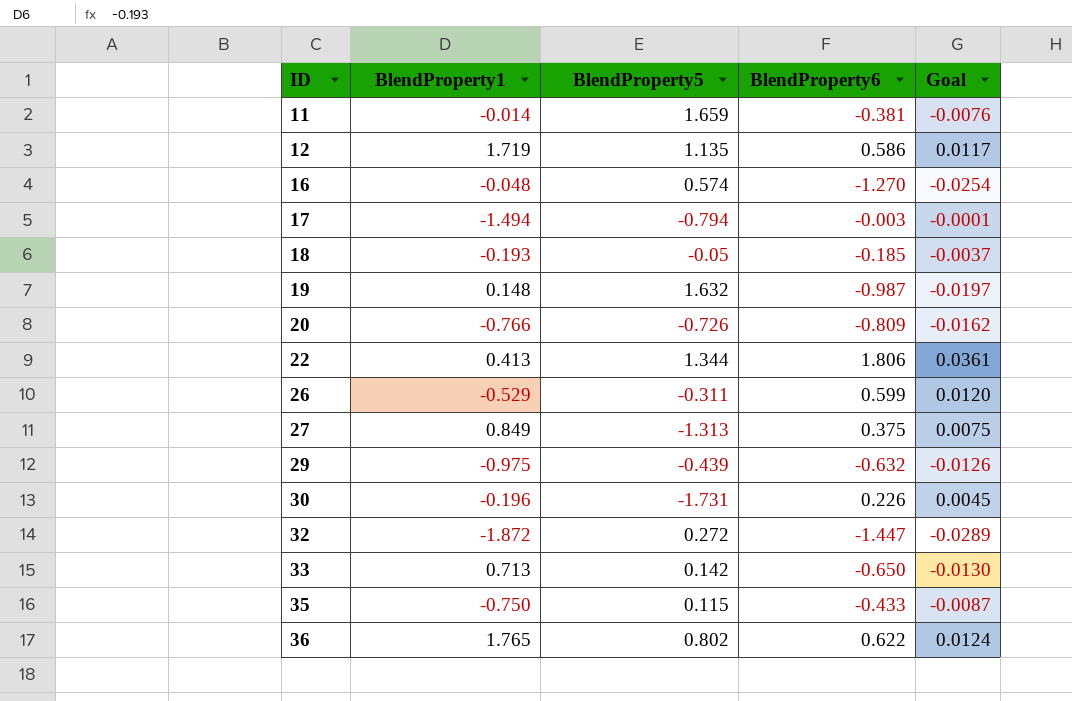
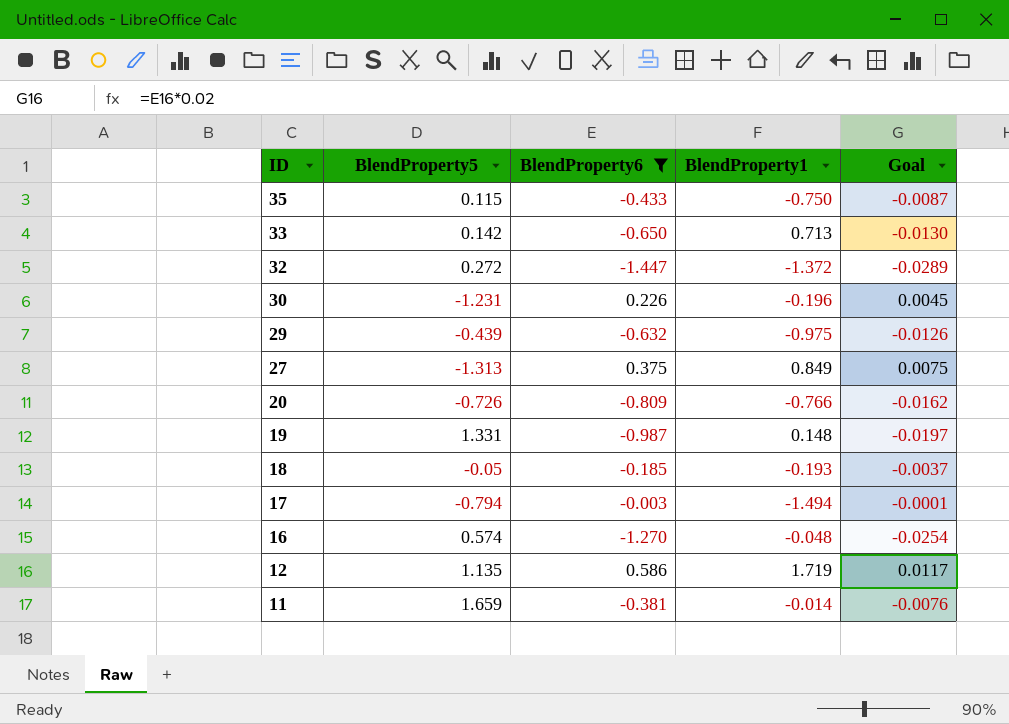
filter: none -> BlendProperty6 <= 0.586
row order: ID ascending -> ID descending
column BlendProperty1 | position: 2 -> 4
32 | BlendProperty1: -1.872 -> -1.372
30 | BlendProperty5: -1.731 -> -1.231
19 | BlendProperty5: 1.632 -> 1.331

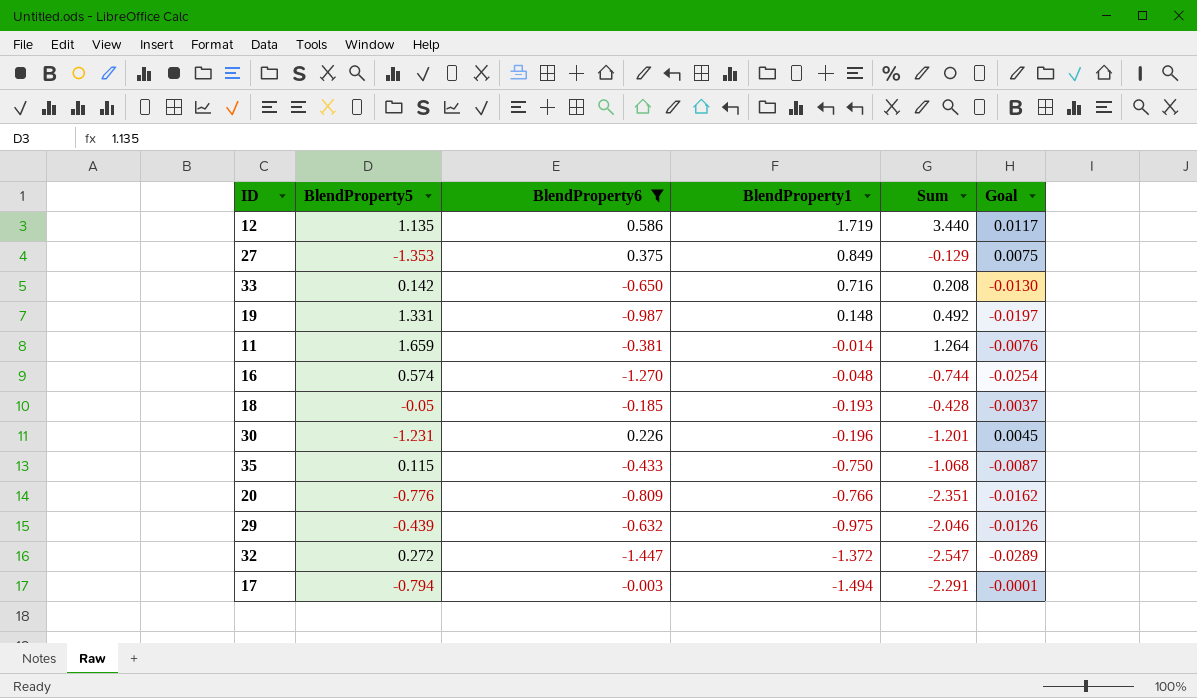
row order: ID descending -> BlendProperty1 descending
column Sum | formula: none -> [BlendProperty5] + [BlendProperty6] + [BlendProperty1]
27 | BlendProperty5: -1.313 -> -1.353
33 | BlendProperty1: 0.713 -> 0.716
20 | BlendProperty5: -0.726 -> -0.776

